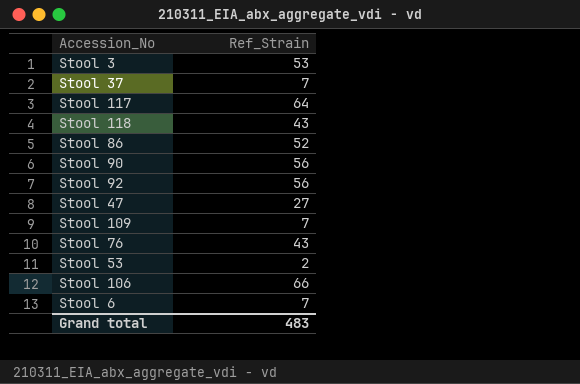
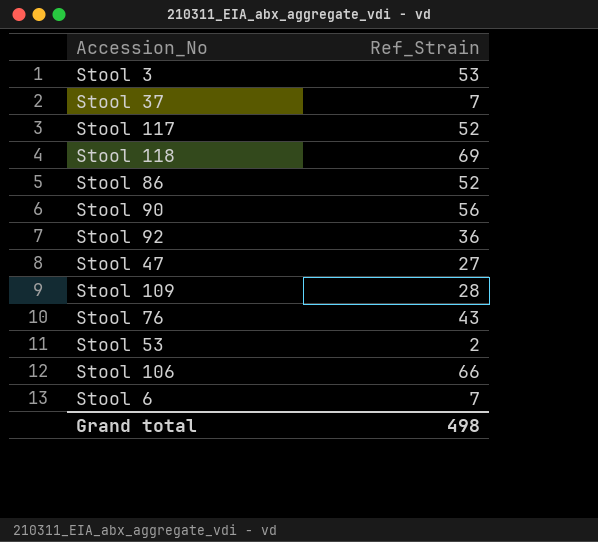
Stool 117 | Ref_Strain: 64 -> 52
Stool 118 | Ref_Strain: 43 -> 69
Stool 92 | Ref_Strain: 56 -> 36
Stool 109 | Ref_Strain: 7 -> 28
Grand total | Ref_Strain: 483 -> 498

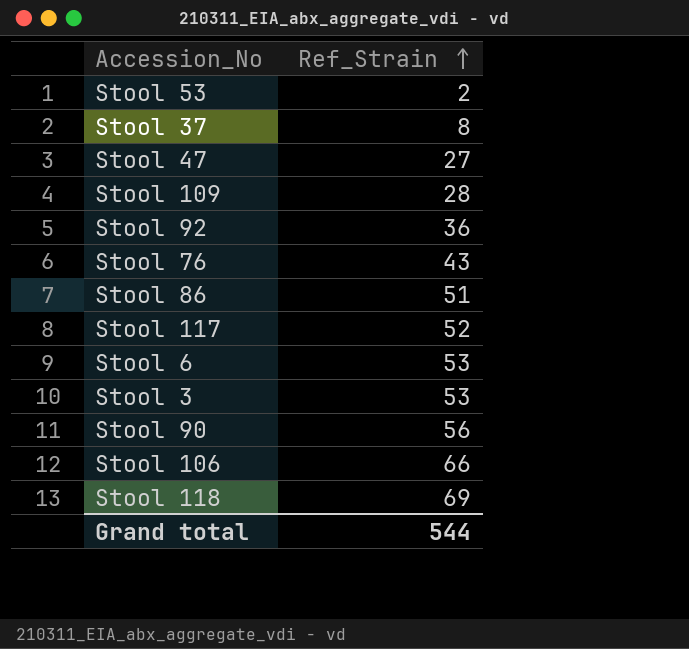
row order: none -> Ref_Strain ascending
Stool 37 | Ref_Strain: 7 -> 8
Stool 86 | Ref_Strain: 52 -> 51
Stool 6 | Ref_Strain: 7 -> 53
Grand total | Ref_Strain: 498 -> 544

